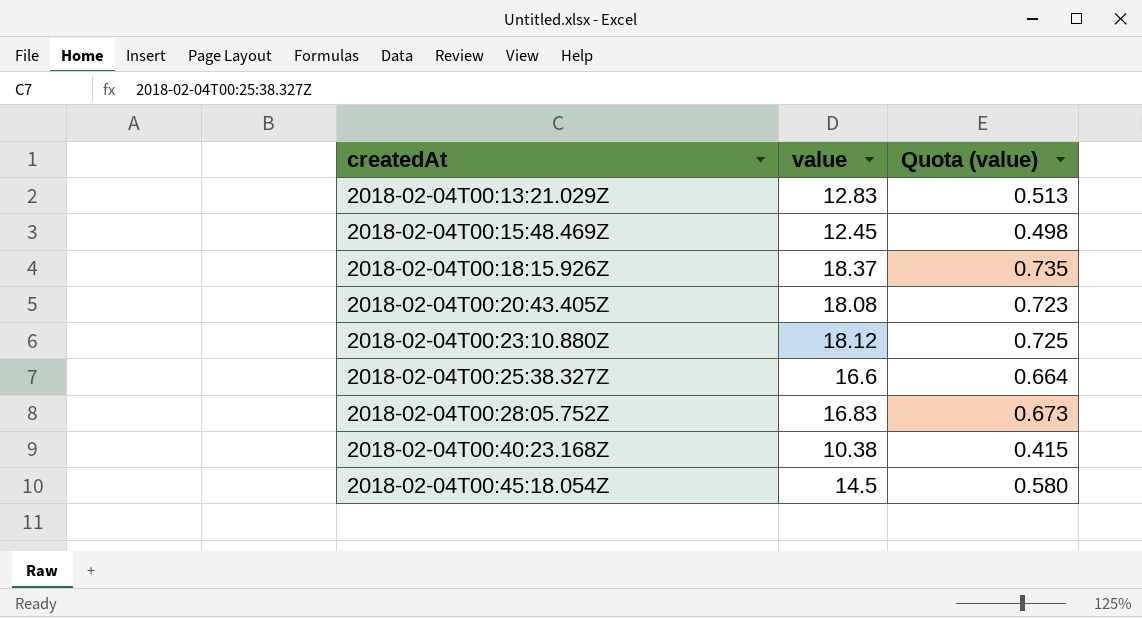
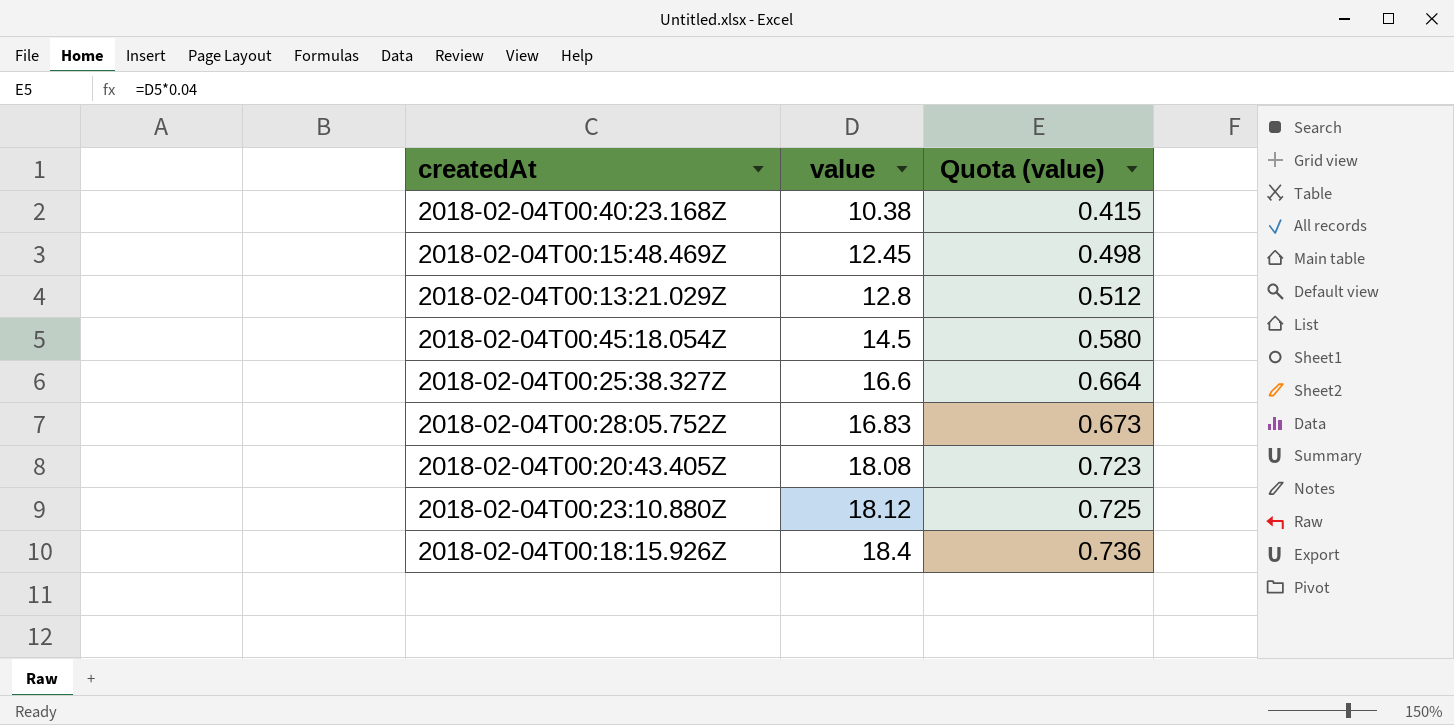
row order: createdAt ascending -> value ascending
2018-02-04T00:13:21.029Z | value: 12.83 -> 12.8
2018-02-04T00:13:21.029Z | Quota (value): 0.513 -> 0.512
2018-02-04T00:18:15.926Z | value: 18.37 -> 18.4
2018-02-04T00:18:15.926Z | Quota (value): 0.735 -> 0.736

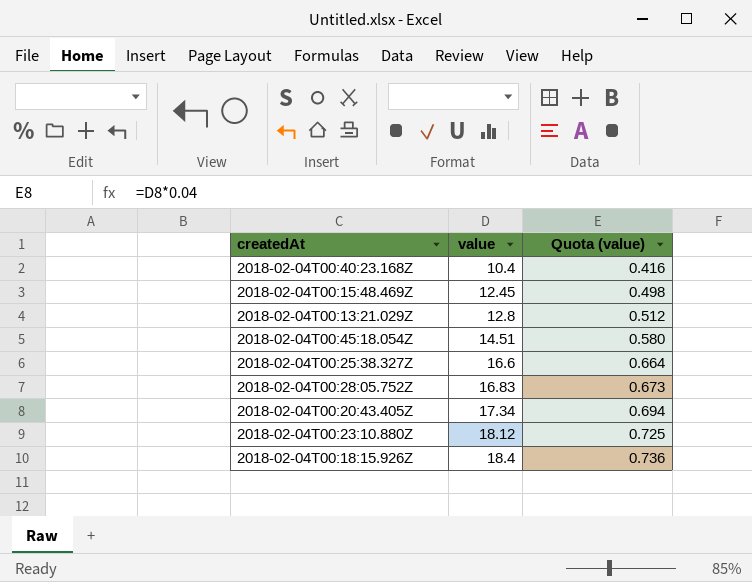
2018-02-04T00:40:23.168Z | value: 10.38 -> 10.4
2018-02-04T00:40:23.168Z | Quota (value): 0.415 -> 0.416
2018-02-04T00:45:18.054Z | value: 14.5 -> 14.51
2018-02-04T00:20:43.405Z | value: 18.08 -> 17.34
2018-02-04T00:20:43.405Z | Quota (value): 0.723 -> 0.694

